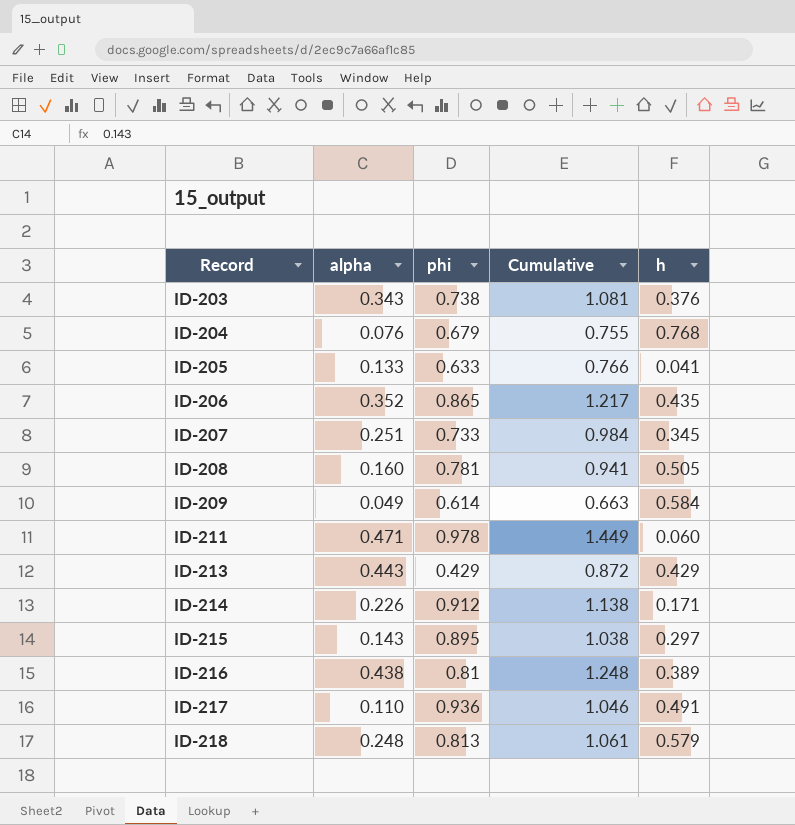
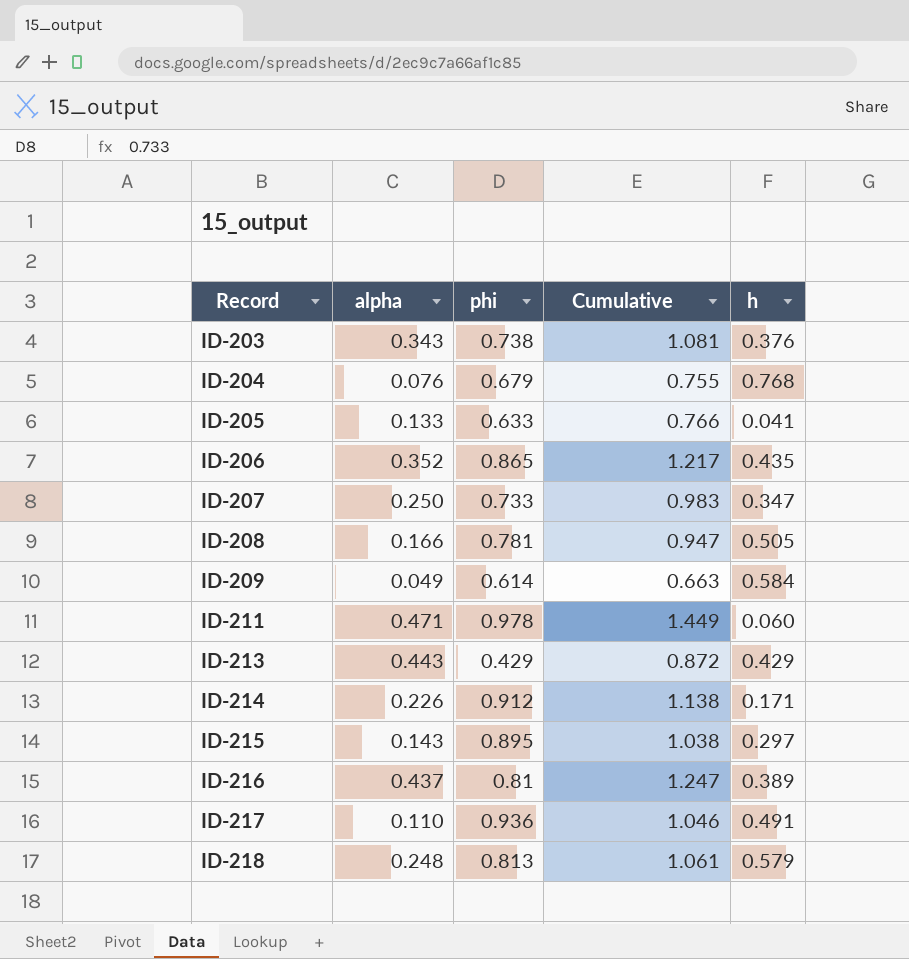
ID-207 | alpha: 0.251 -> 0.250
ID-207 | Cumulative: 0.984 -> 0.983
ID-207 | h: 0.345 -> 0.347
ID-208 | alpha: 0.160 -> 0.166
ID-208 | Cumulative: 0.941 -> 0.947
ID-216 | alpha: 0.438 -> 0.437
ID-216 | Cumulative: 1.248 -> 1.247

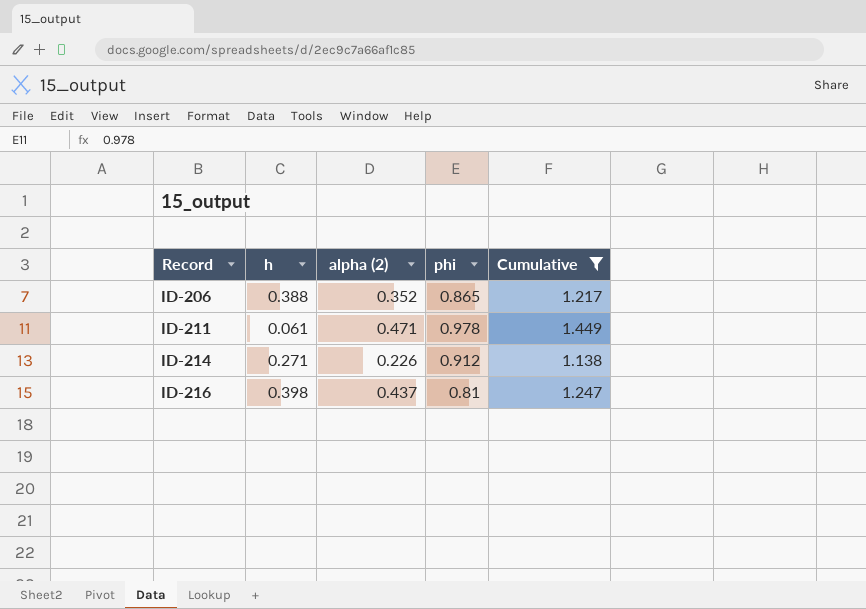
filter: none -> Cumulative >= 1.138
column h | position: 5 -> 2
column name: alpha -> alpha (2)
ID-206 | h: 0.435 -> 0.388
ID-211 | h: 0.060 -> 0.061
ID-214 | h: 0.171 -> 0.271
ID-216 | h: 0.389 -> 0.398

